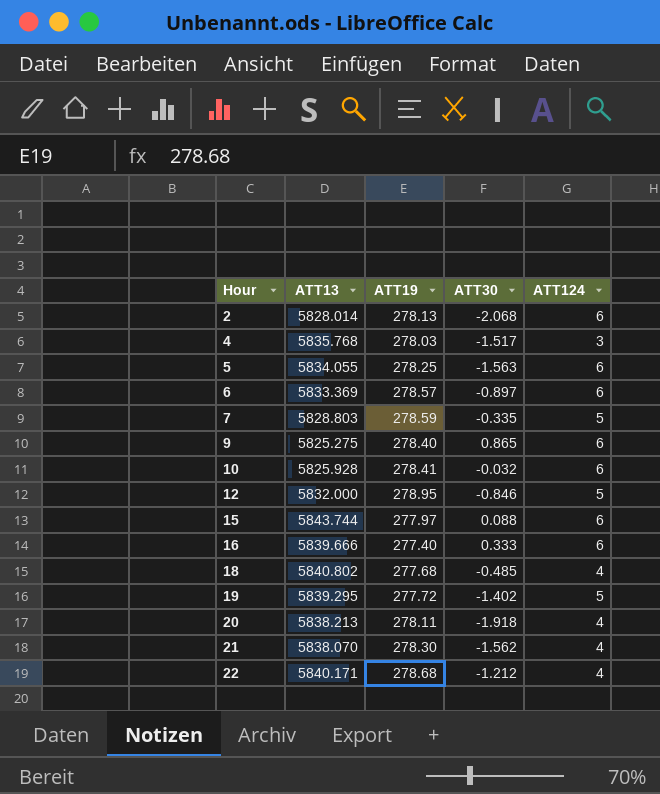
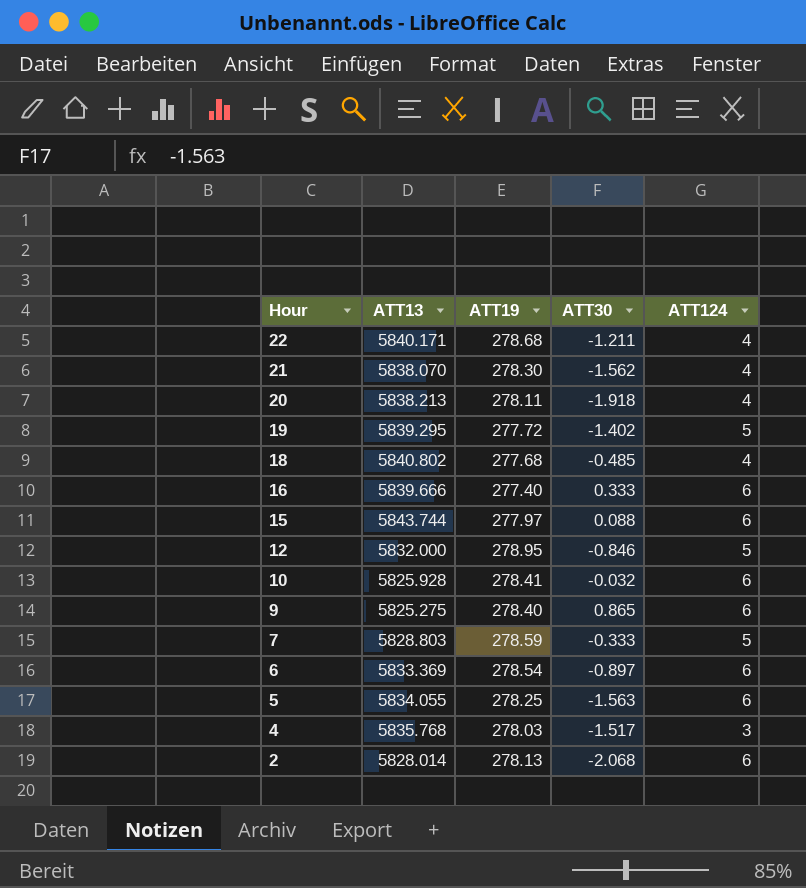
row order: Hour ascending -> Hour descending
22 | ATT30: -1.212 -> -1.211
7 | ATT30: -0.335 -> -0.333
6 | ATT19: 278.57 -> 278.54

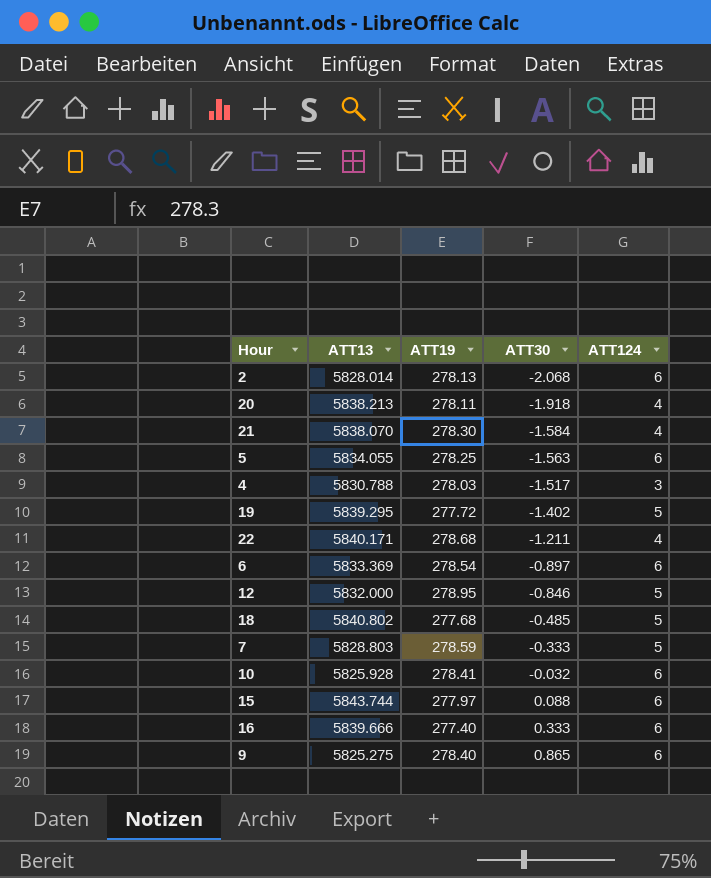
row order: Hour descending -> ATT30 ascending
21 | ATT30: -1.562 -> -1.584
4 | ATT13: 5835.768 -> 5830.788
18 | ATT124: 4 -> 5

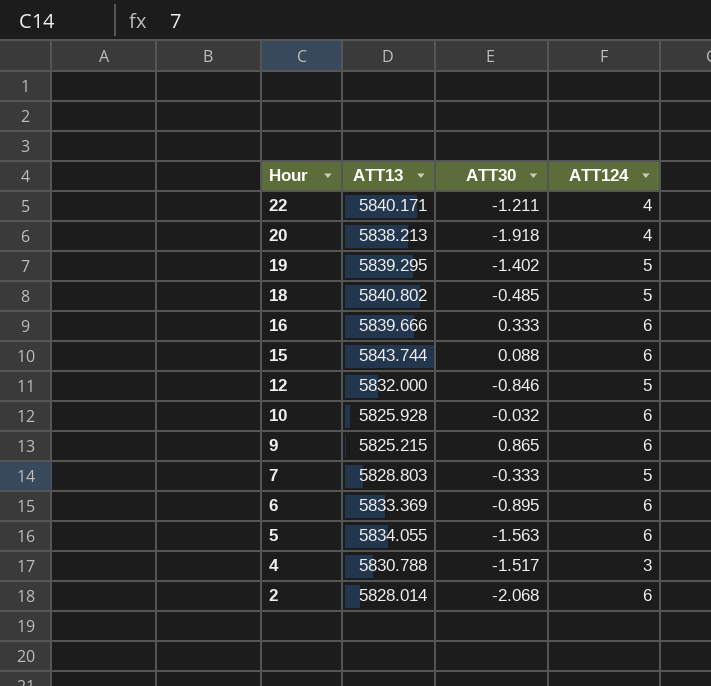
row order: ATT30 ascending -> Hour descending
column ATT19 | position: 3 -> none
row 21: 5838.070 | 278.30 | -1.584 | 4 -> none
9 | ATT13: 5825.275 -> 5825.215
6 | ATT30: -0.897 -> -0.895

